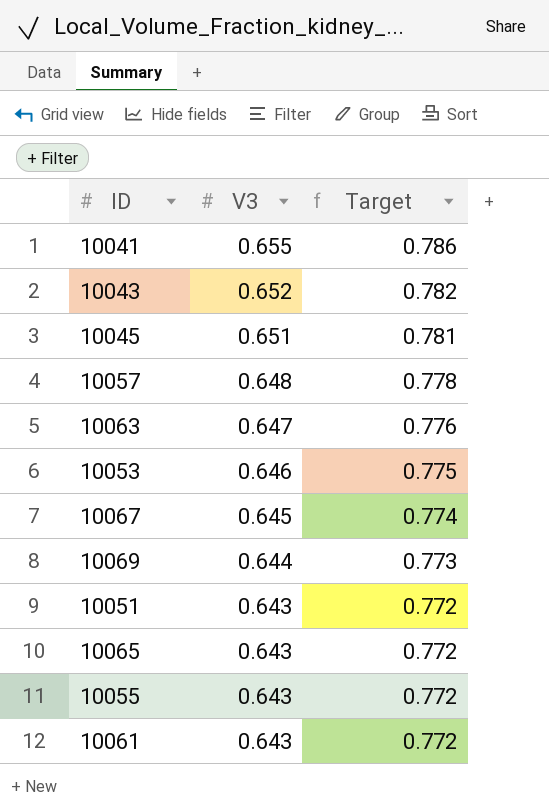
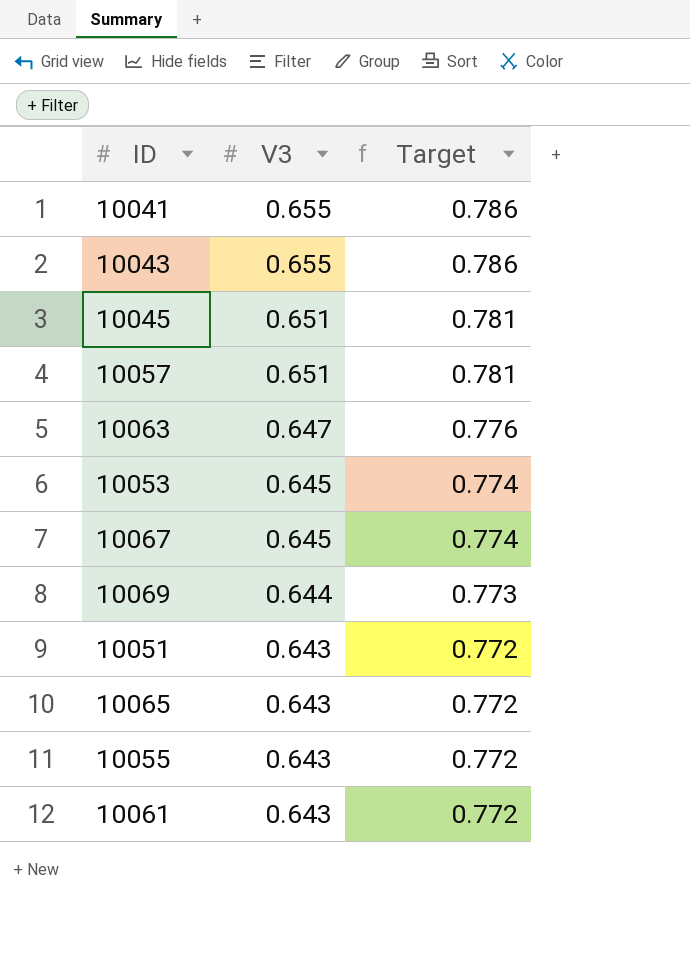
10043 | V3: 0.652 -> 0.655
10043 | Target: 0.782 -> 0.786
10057 | V3: 0.648 -> 0.651
10057 | Target: 0.778 -> 0.781
10053 | V3: 0.646 -> 0.645
10053 | Target: 0.775 -> 0.774

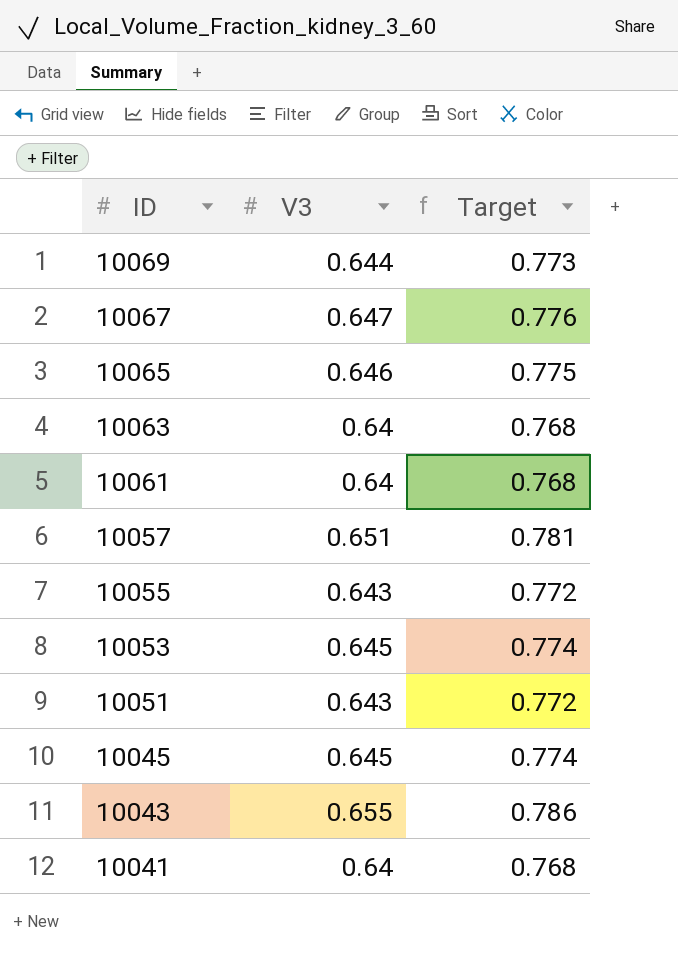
row order: V3 descending -> ID descending
10067 | V3: 0.645 -> 0.647
10067 | Target: 0.774 -> 0.776
10065 | V3: 0.643 -> 0.646
10065 | Target: 0.772 -> 0.775
10063 | V3: 0.647 -> 0.64
10063 | Target: 0.776 -> 0.768
10061 | V3: 0.643 -> 0.64
10061 | Target: 0.772 -> 0.768
10045 | V3: 0.651 -> 0.645
10045 | Target: 0.781 -> 0.774
10041 | V3: 0.655 -> 0.64
10041 | Target: 0.786 -> 0.768

